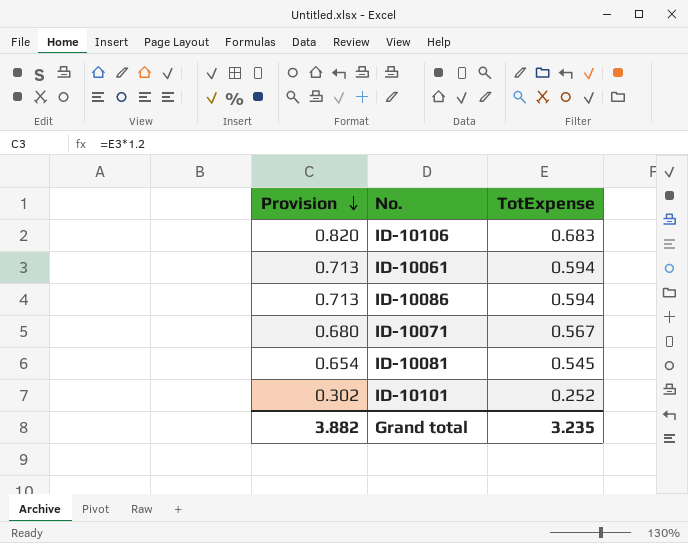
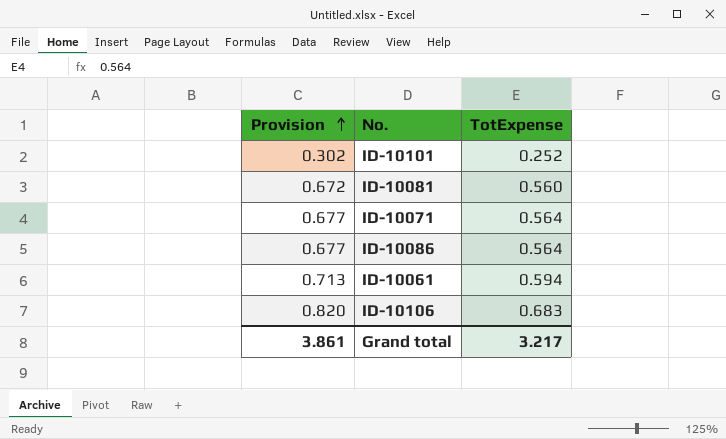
row order: Provision descending -> Provision ascending
ID-10081 | Provision: 0.654 -> 0.672
ID-10081 | TotExpense: 0.545 -> 0.560
ID-10071 | Provision: 0.680 -> 0.677
ID-10071 | TotExpense: 0.567 -> 0.564
ID-10086 | Provision: 0.713 -> 0.677
ID-10086 | TotExpense: 0.594 -> 0.564
Grand total | Provision: 3.882 -> 3.861
Grand total | TotExpense: 3.235 -> 3.217

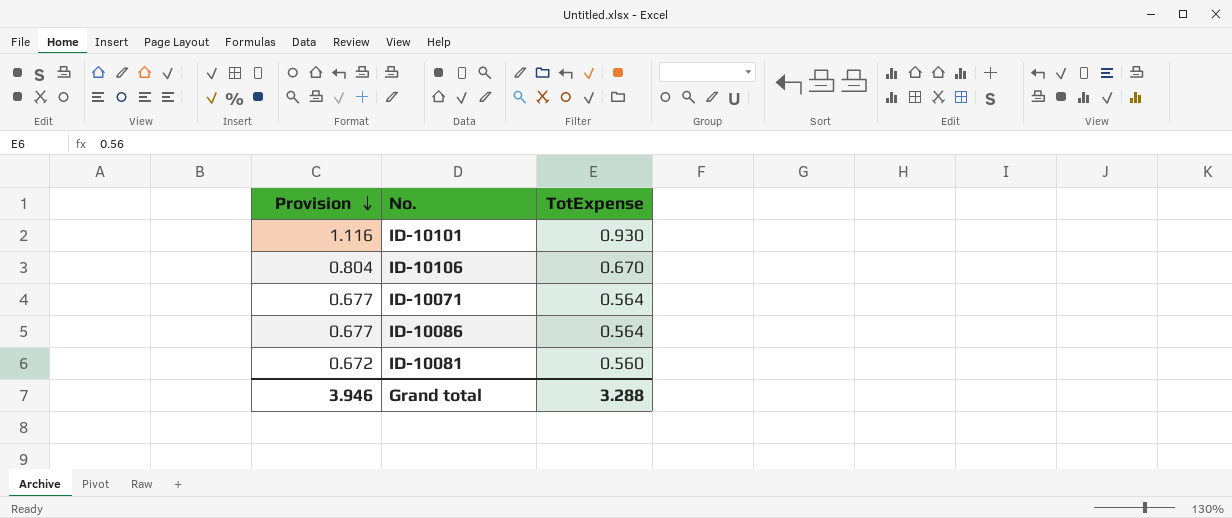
row order: Provision ascending -> Provision descending
row ID-10061: 0.713 | 0.594 -> none
ID-10101 | Provision: 0.302 -> 1.116
ID-10101 | TotExpense: 0.252 -> 0.930
ID-10106 | Provision: 0.820 -> 0.804
ID-10106 | TotExpense: 0.683 -> 0.670
Grand total | Provision: 3.861 -> 3.946
Grand total | TotExpense: 3.217 -> 3.288

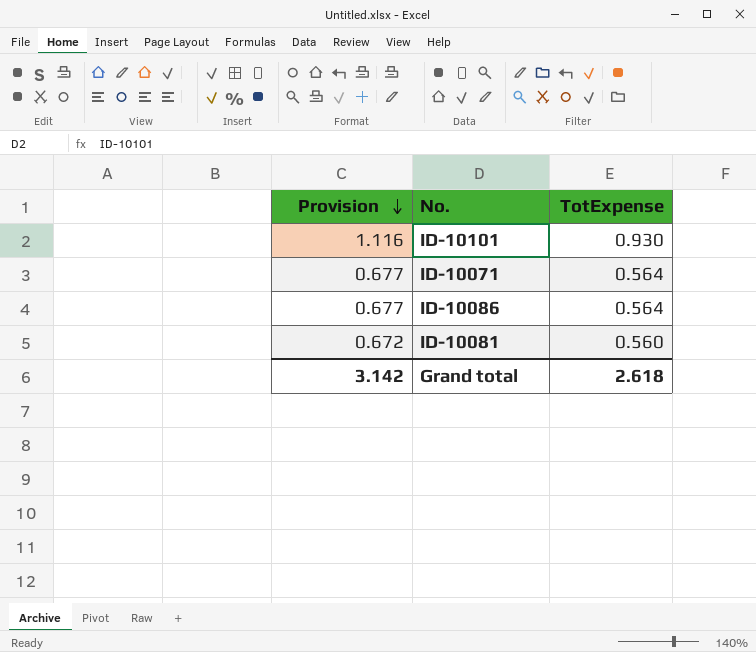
row ID-10106: 0.804 | 0.670 -> none
Grand total | Provision: 3.946 -> 3.142
Grand total | TotExpense: 3.288 -> 2.618

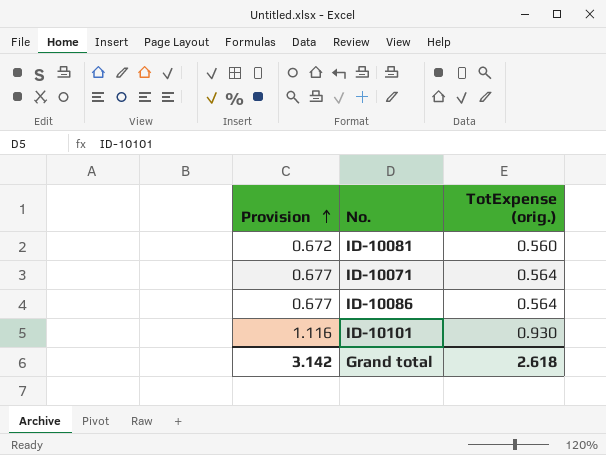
row order: Provision descending -> Provision ascending
column name: TotExpense -> TotExpense (orig.)

